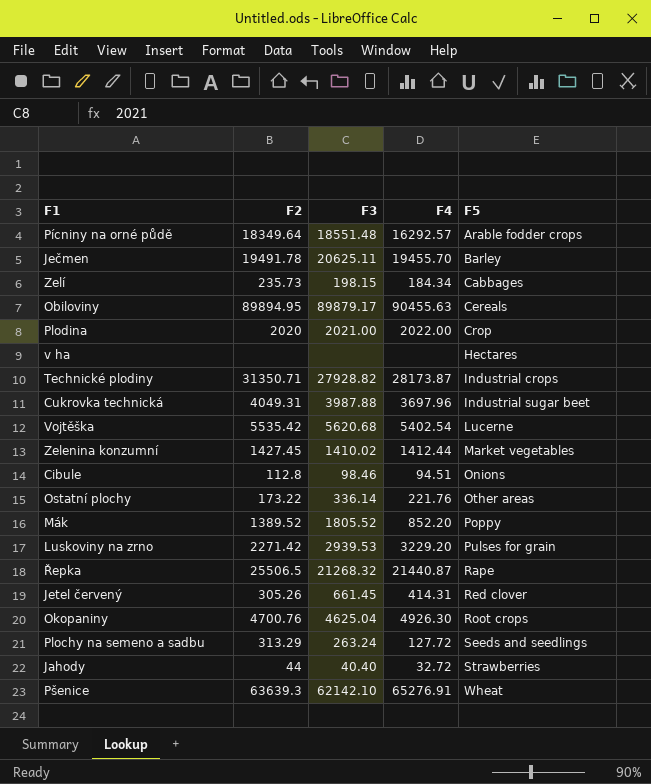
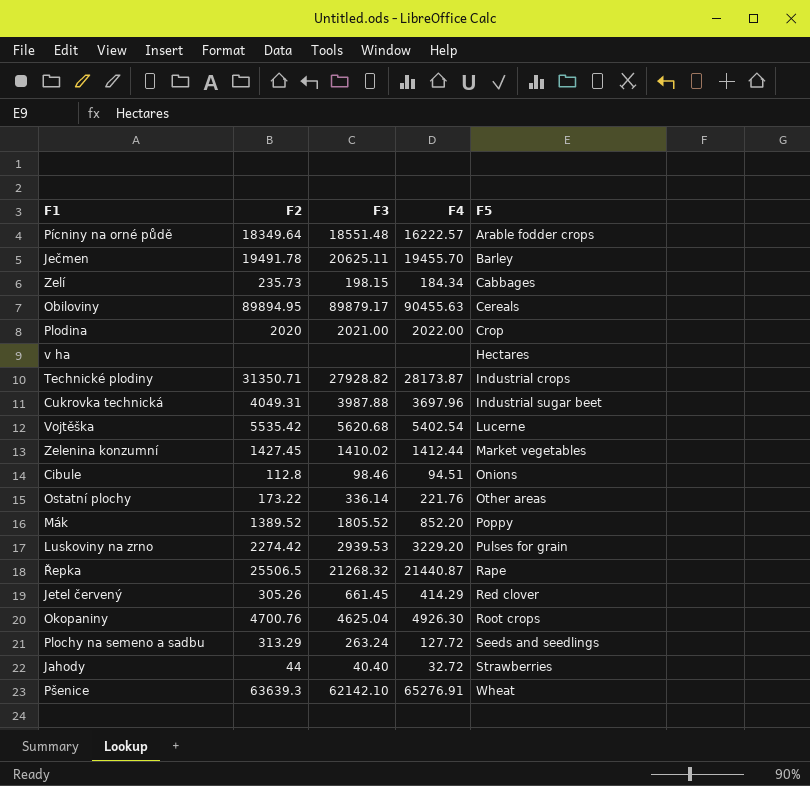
Pícniny na orné půdě | F4: 16292.57 -> 16222.57
Luskoviny na zrno | F2: 2271.42 -> 2274.42
Jetel červený | F4: 414.31 -> 414.29

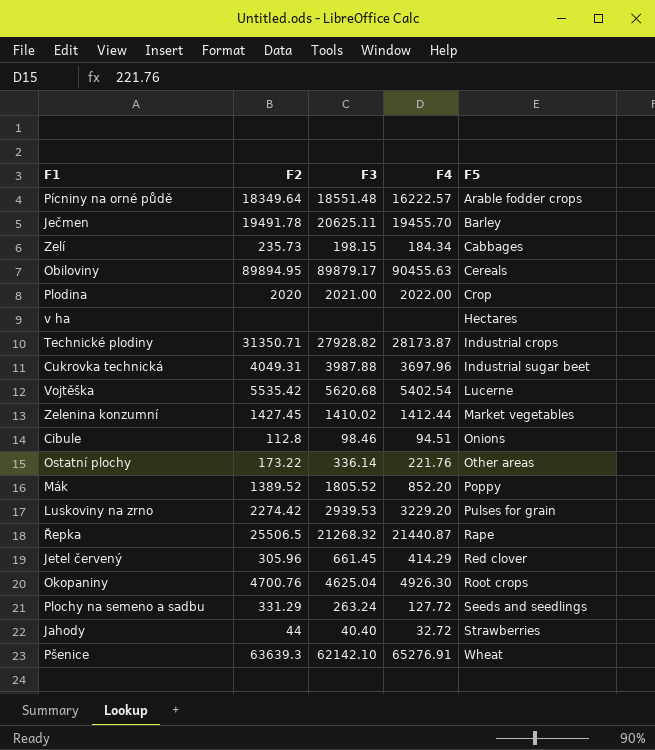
Jetel červený | F2: 305.26 -> 305.96
Plochy na semeno a sadbu | F2: 313.29 -> 331.29

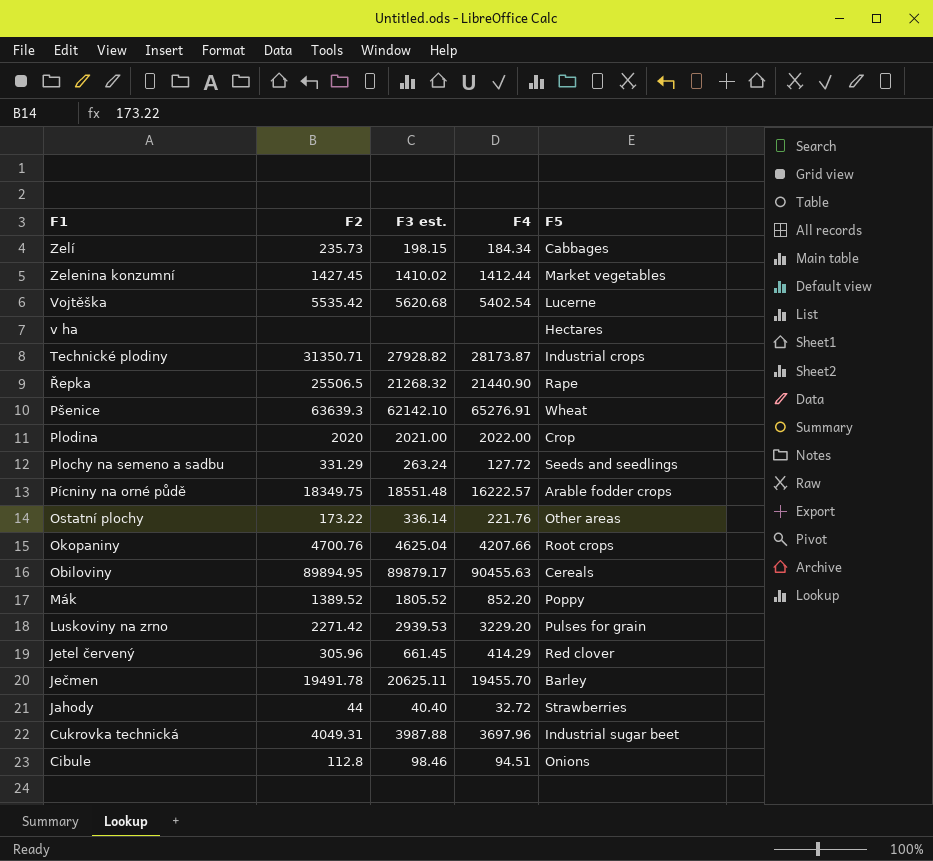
row order: F5 ascending -> F1 descending
column name: F3 -> F3 est.
Řepka | F4: 21440.87 -> 21440.90
Pícniny na orné půdě | F2: 18349.64 -> 18349.75
Okopaniny | F4: 4926.30 -> 4207.66
Luskoviny na zrno | F2: 2274.42 -> 2271.42

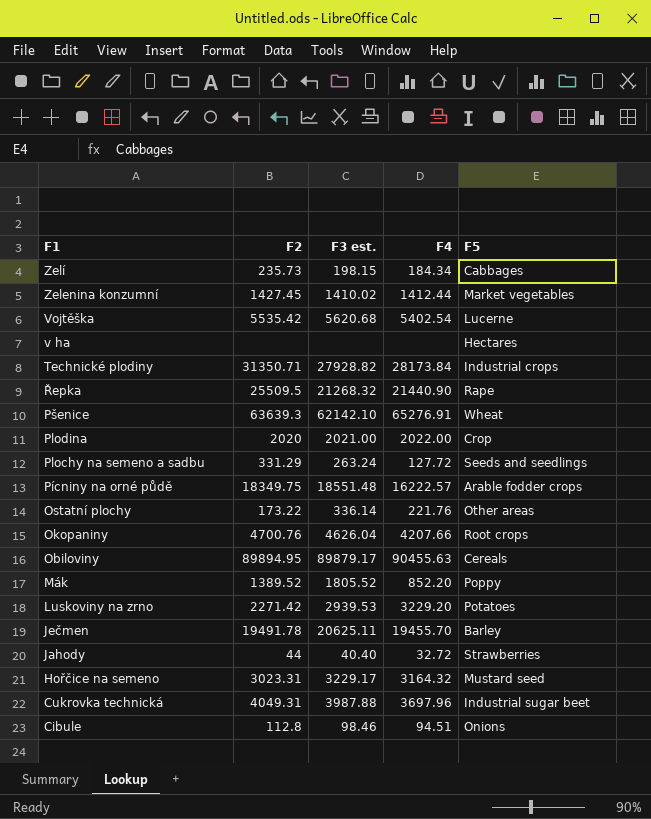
row Jetel červený: 305.96 | 661.45 | 414.29 | Red clover -> none
Technické plodiny | F4: 28173.87 -> 28173.84
Řepka | F2: 25506.5 -> 25509.5
Okopaniny | F3 est.: 4625.04 -> 4626.04
Luskoviny na zrno | F5: Pulses for grain -> Potatoes
row Hořčice na semeno: none -> 3023.31 | 3229.17 | 3164.32 | Mustard seed

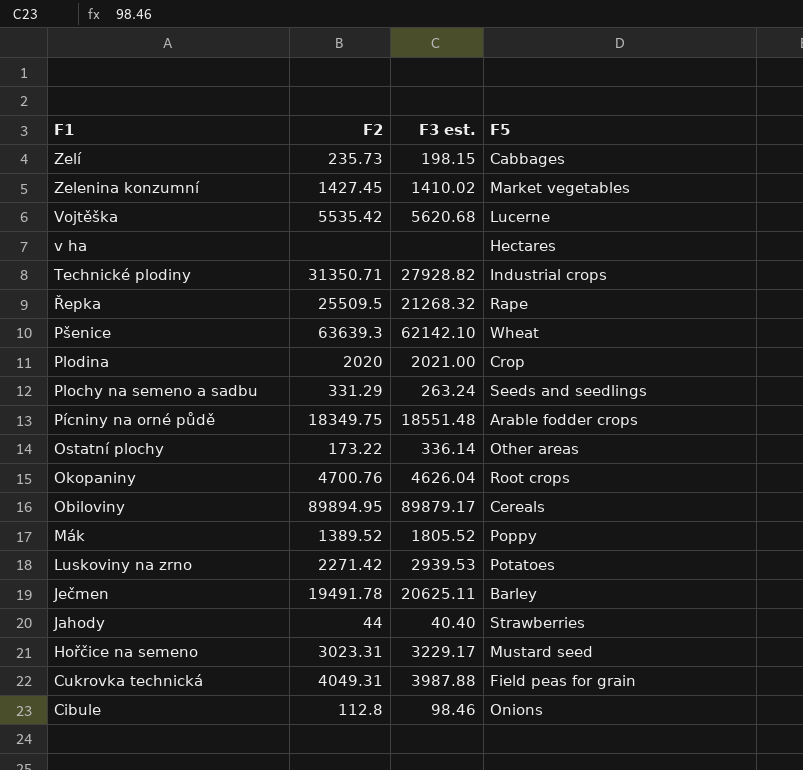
column F4 | position: 4 -> none
Cukrovka technická | F5: Industrial sugar beet -> Field peas for grain

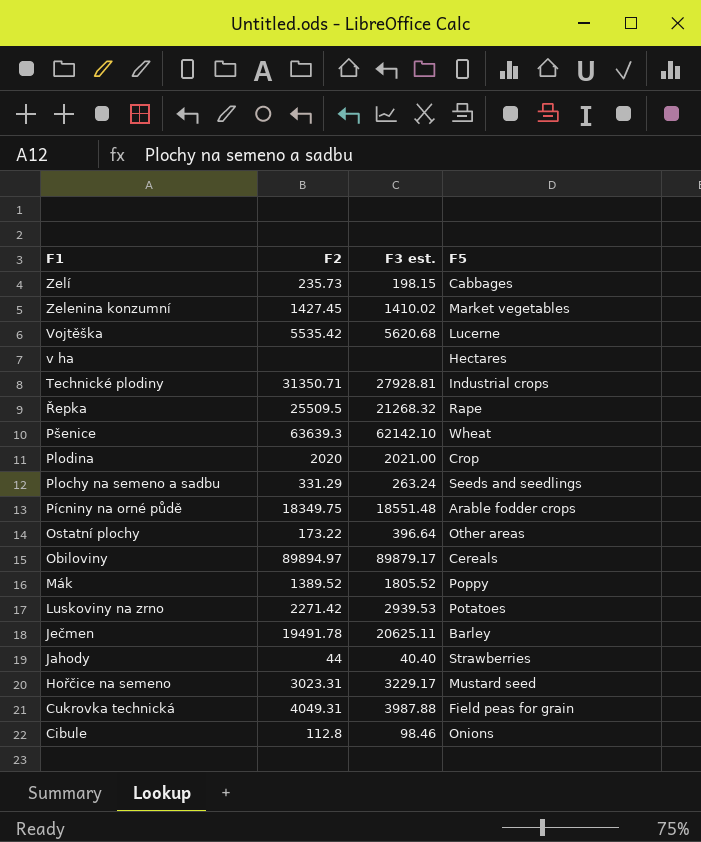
row Okopaniny: 4700.76 | 4626.04 | Root crops -> none
Technické plodiny | F3 est.: 27928.82 -> 27928.81
Ostatní plochy | F3 est.: 336.14 -> 396.64
Obiloviny | F2: 89894.95 -> 89894.97

